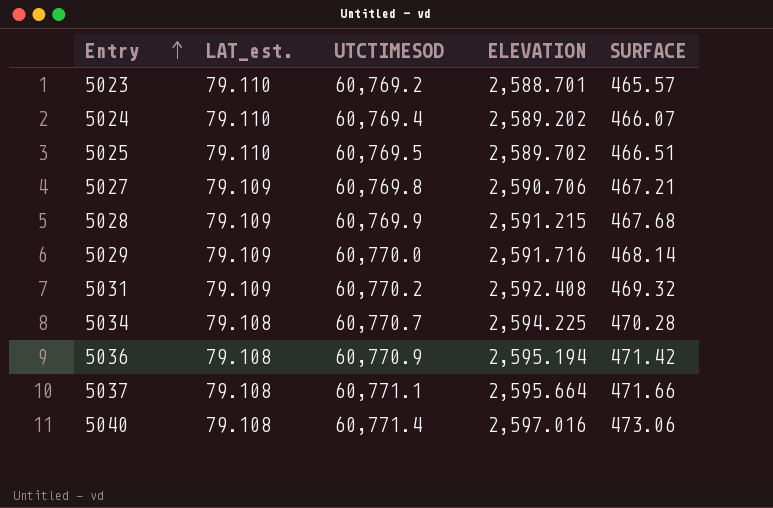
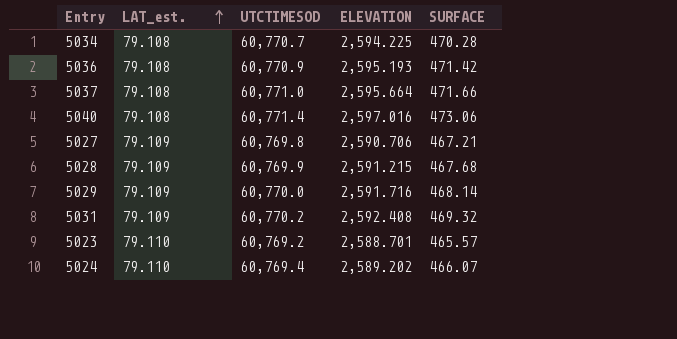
row order: Entry ascending -> LAT_est. ascending
row 5025: 79.110 | 60,769.5 | 2,589.702 | 466.51 -> none
5036 | ELEVATION: 2,595.194 -> 2,595.193
5037 | UTCTIMESOD: 60,771.1 -> 60,771.0

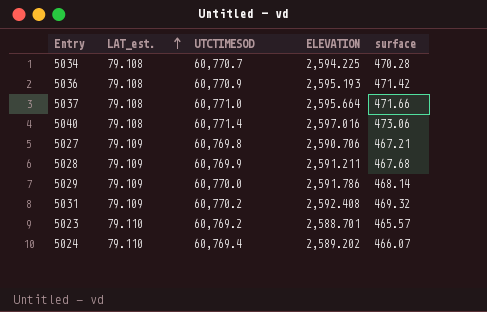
column name: SURFACE -> surface
5028 | ELEVATION: 2,591.215 -> 2,591.211
5029 | ELEVATION: 2,591.716 -> 2,591.786

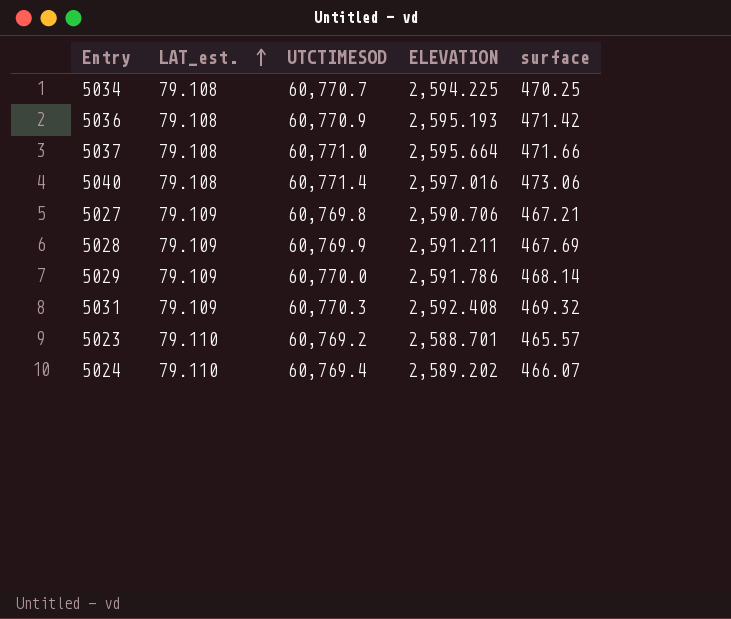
5034 | surface: 470.28 -> 470.25
5028 | surface: 467.68 -> 467.69
5031 | UTCTIMESOD: 60,770.2 -> 60,770.3

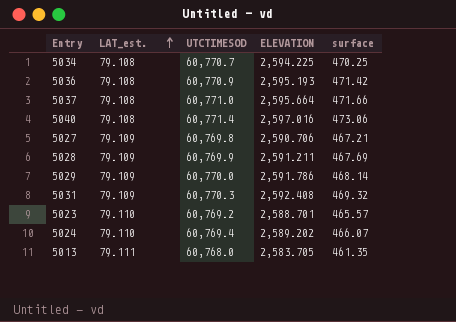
row 5013: none -> 79.111 | 60,768.0 | 2,583.705 | 461.35

